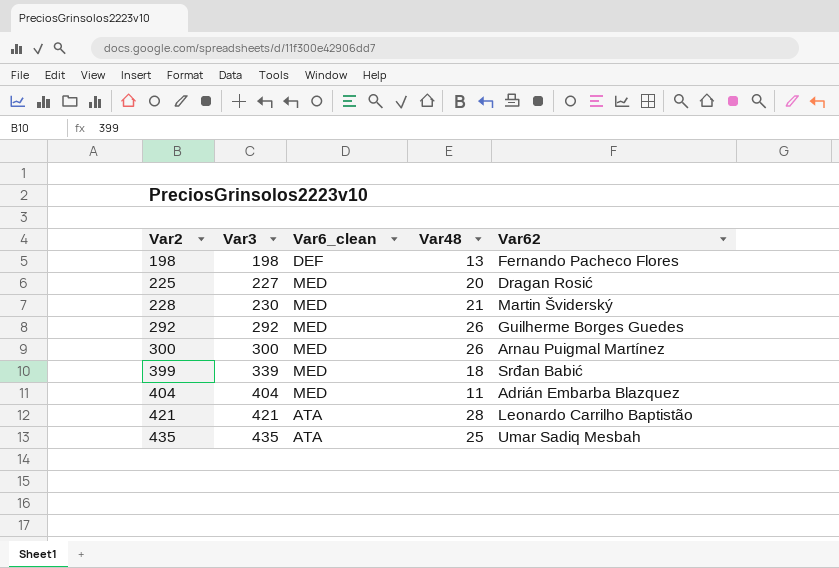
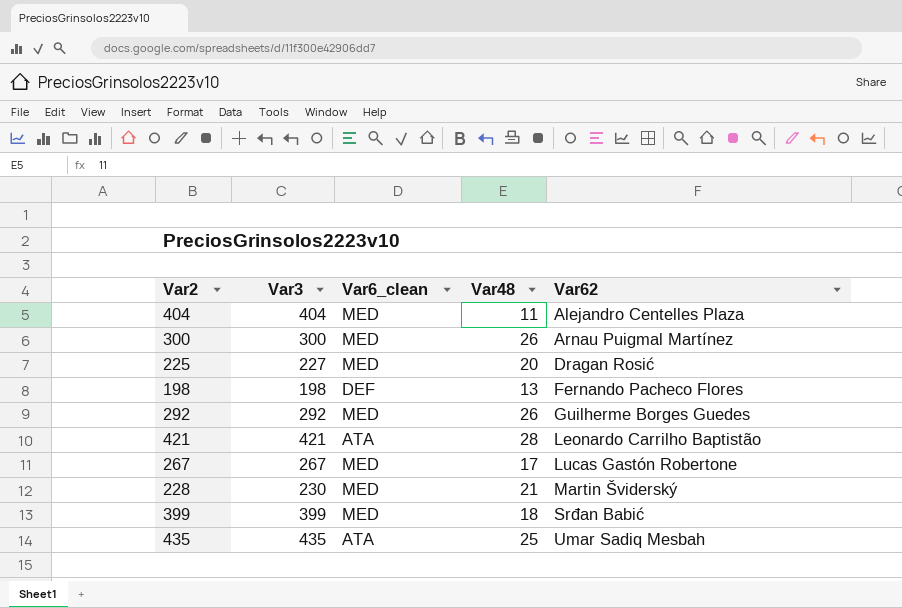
row order: Var2 ascending -> Var62 ascending
404 | Var62: Adrián Embarba Blazquez -> Alejandro Centelles Plaza
row 267: none -> 267 | MED | 17 | Lucas Gastón Robertone
399 | Var3: 339 -> 399

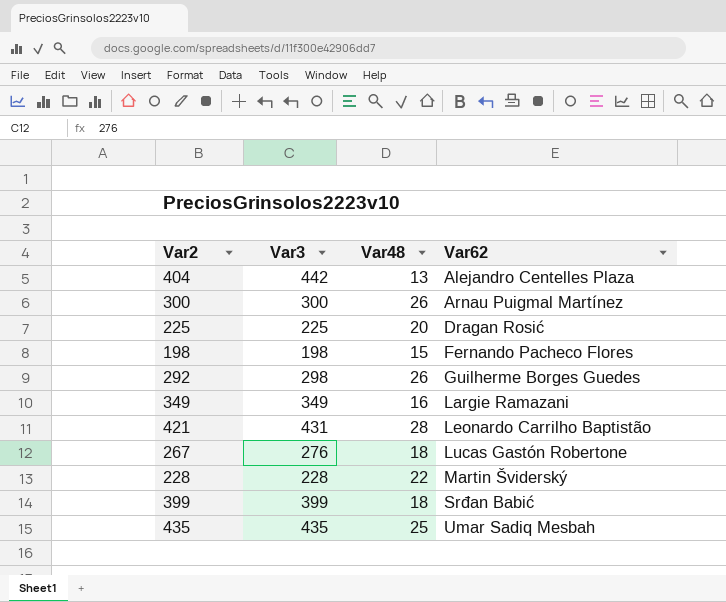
column Var6_clean | position: 3 -> none
404 | Var3: 404 -> 442
404 | Var48: 11 -> 13
225 | Var3: 227 -> 225
198 | Var48: 13 -> 15
292 | Var3: 292 -> 298
row 349: none -> 349 | 16 | Largie Ramazani
421 | Var3: 421 -> 431
267 | Var3: 267 -> 276
267 | Var48: 17 -> 18
228 | Var3: 230 -> 228
228 | Var48: 21 -> 22

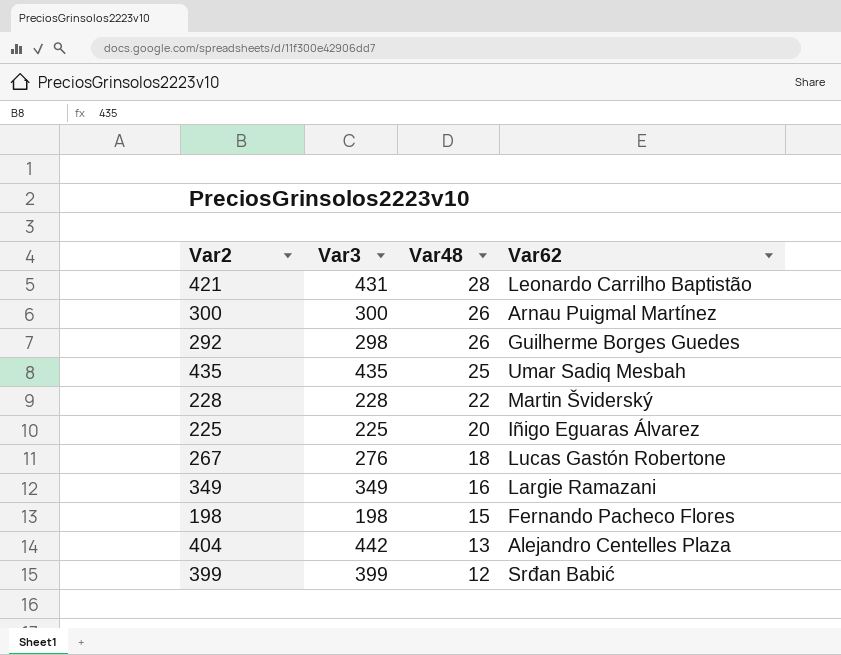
row order: Var62 ascending -> Var48 descending
225 | Var62: Dragan Rosić -> Iñigo Eguaras Álvarez
399 | Var48: 18 -> 12

